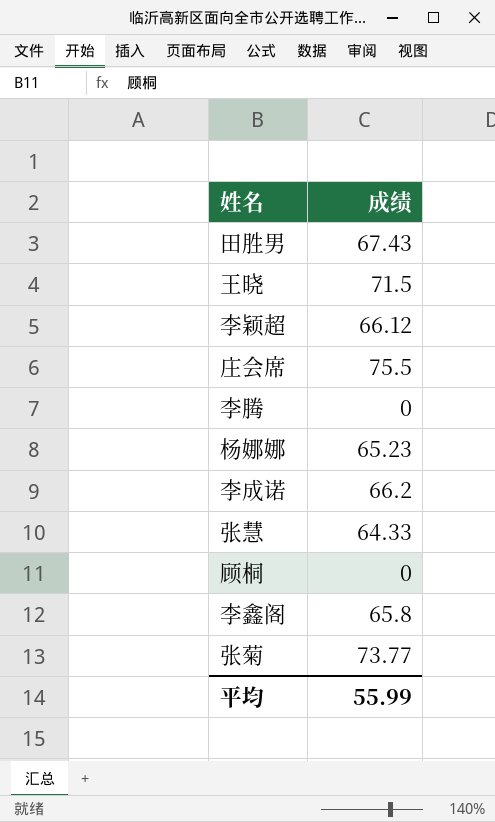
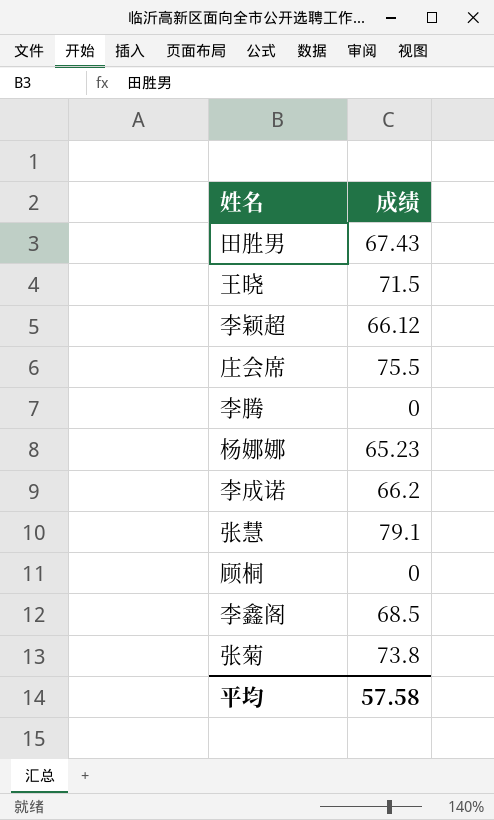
张慧 | 成绩: 64.33 -> 79.1
李鑫阁 | 成绩: 65.8 -> 68.5
张菊 | 成绩: 73.77 -> 73.8
平均 | 成绩: 55.99 -> 57.58

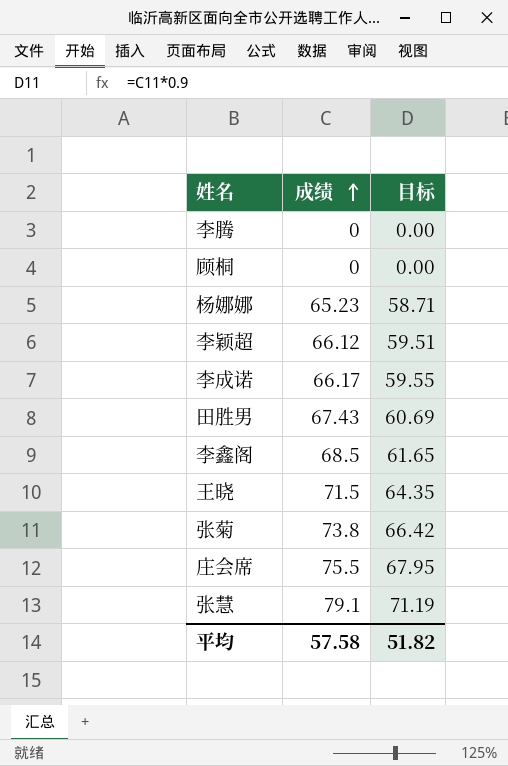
row order: none -> 成绩 ascending
column 目标 | formula: none -> [成绩] * 0.9
李成诺 | 成绩: 66.2 -> 66.17

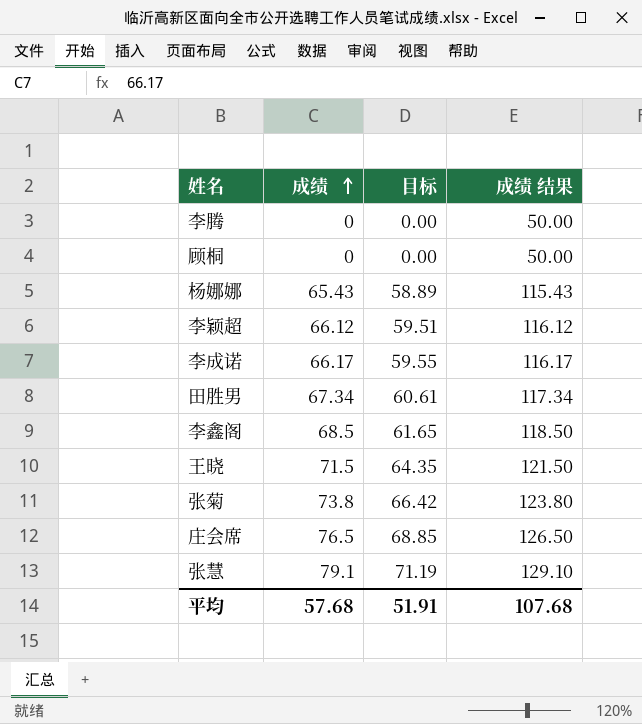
column 成绩 结果 | formula: none -> [成绩] + 50
杨娜娜 | 成绩: 65.23 -> 65.43
杨娜娜 | 目标: 58.71 -> 58.89
田胜男 | 成绩: 67.43 -> 67.34
田胜男 | 目标: 60.69 -> 60.61
庄会席 | 成绩: 75.5 -> 76.5
庄会席 | 目标: 67.95 -> 68.85
平均 | 成绩: 57.58 -> 57.68
平均 | 目标: 51.82 -> 51.91

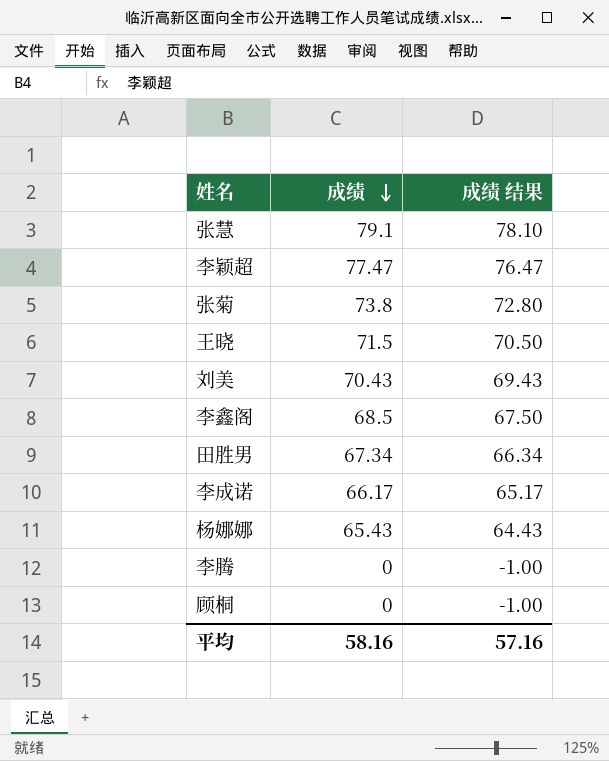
row order: 成绩 ascending -> 成绩 descending
column 目标 | formula: [成绩] * 0.9 -> none
column 成绩 结果 | formula: [成绩] + 50 -> [成绩] - 1
row 庄会席: 76.5 | 68.85 | 126.50 -> none
李颖超 | 成绩: 66.12 -> 77.47
row 刘美: none -> 70.43 | 69.43
平均 | 成绩: 57.68 -> 58.16
平均 | 成绩 结果: 107.68 -> 57.16

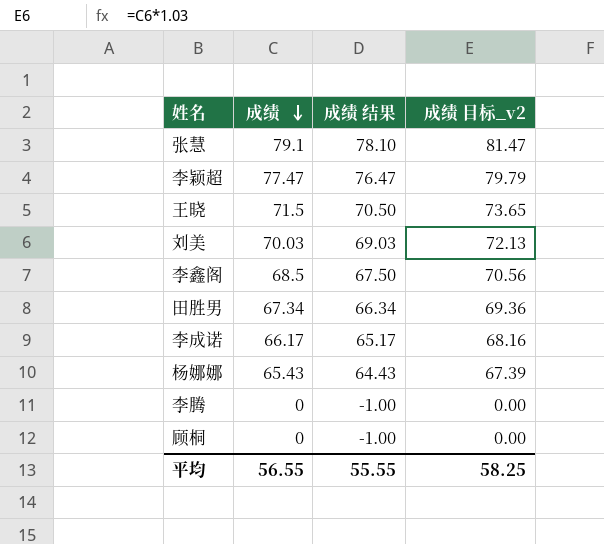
column 成绩 目标_v2 | formula: none -> [成绩] * 1.03
row 张菊: 73.8 | 72.80 -> none
刘美 | 成绩: 70.43 -> 70.03
刘美 | 成绩 结果: 69.43 -> 69.03
平均 | 成绩: 58.16 -> 56.55
平均 | 成绩 结果: 57.16 -> 55.55

